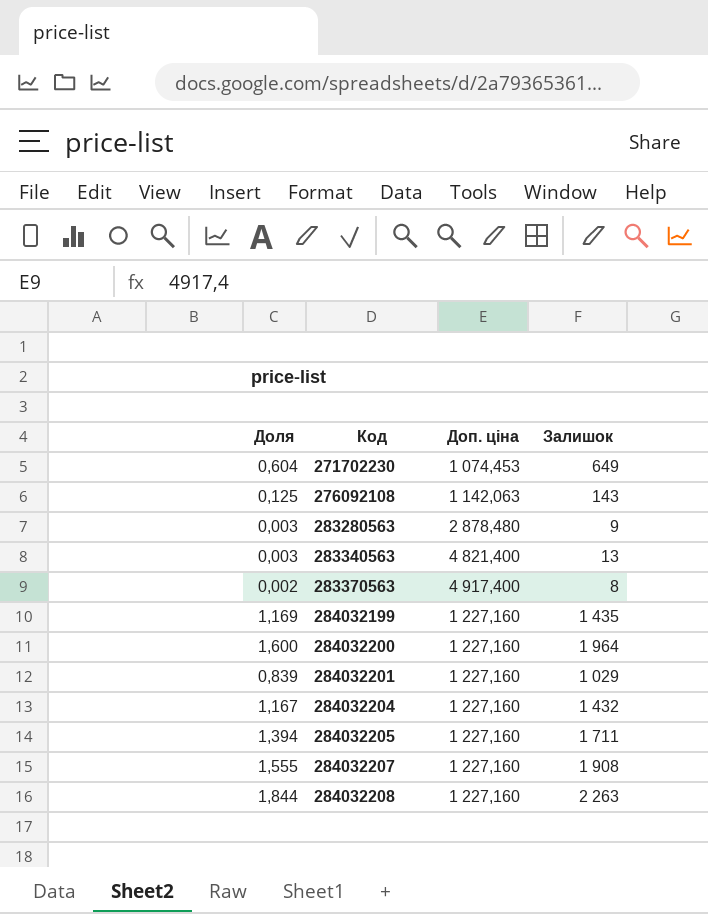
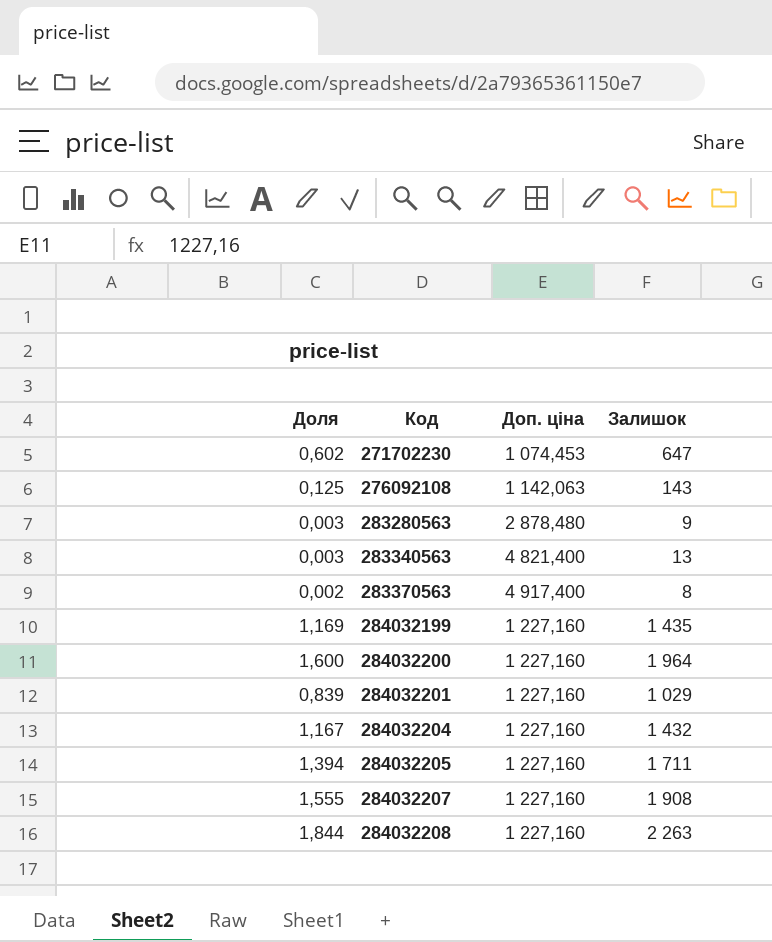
271702230 | Доля: 0,604 -> 0,602
271702230 | Залишок: 649 -> 647

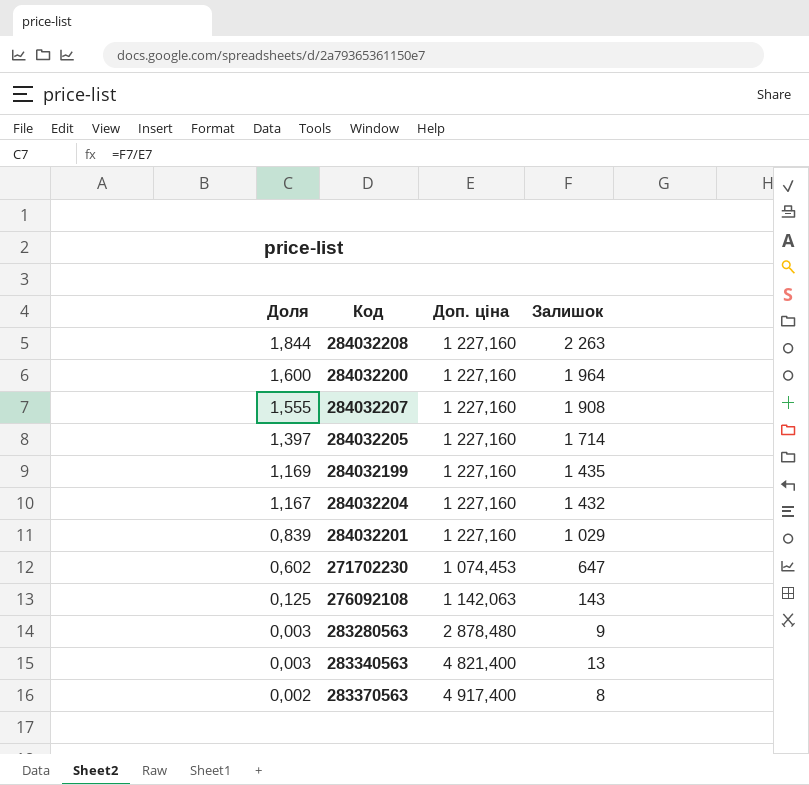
row order: Код ascending -> Доля descending
284032205 | Доля: 1,394 -> 1,397
284032205 | Залишок: 1 711 -> 1 714

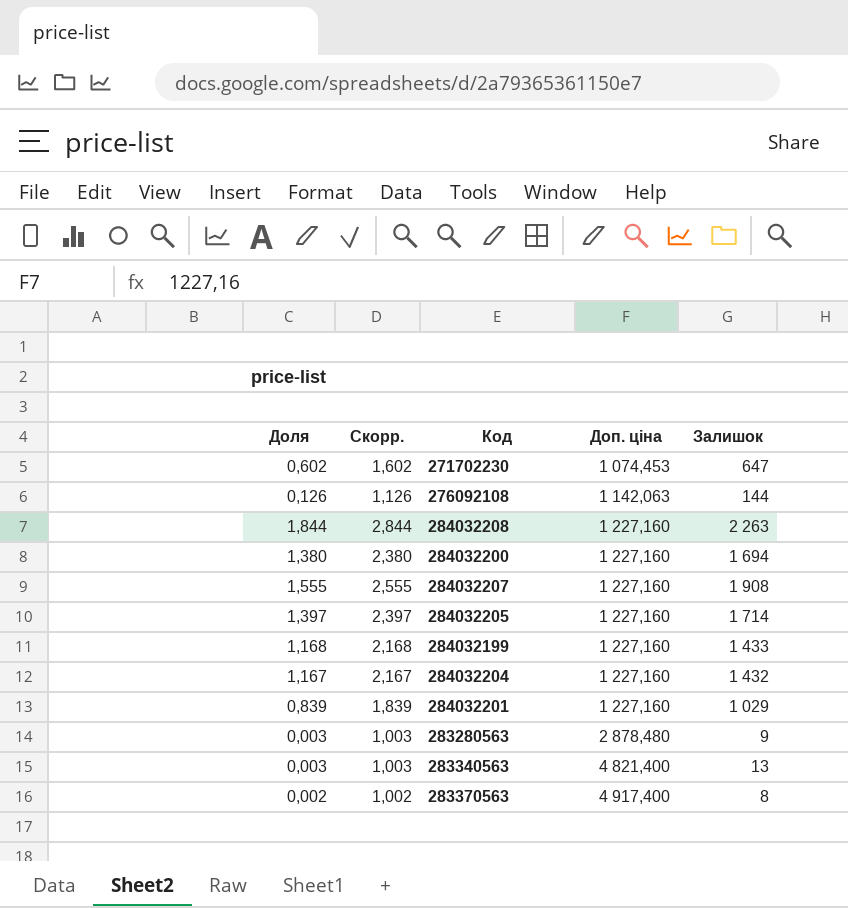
row order: Доля descending -> Доп. ціна ascending
column Скорр. | formula: none -> [Доля] + 1
276092108 | Доля: 0,125 -> 0,126
276092108 | Залишок: 143 -> 144
284032200 | Доля: 1,600 -> 1,380
284032200 | Залишок: 1 964 -> 1 694
284032199 | Доля: 1,169 -> 1,168
284032199 | Залишок: 1 435 -> 1 433

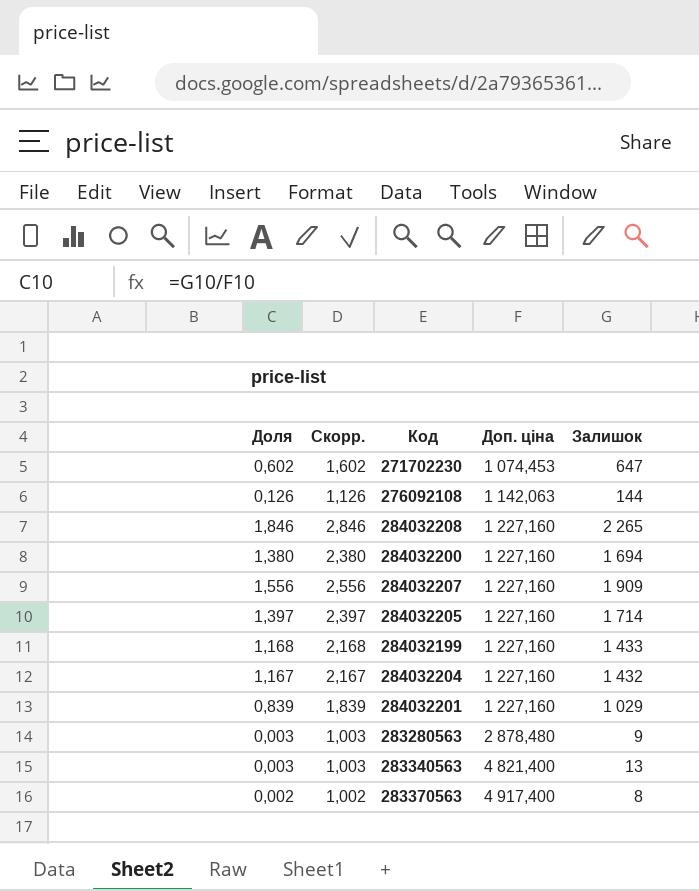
284032208 | Доля: 1,844 -> 1,846
284032208 | Скорр.: 2,844 -> 2,846
284032208 | Залишок: 2 263 -> 2 265
284032207 | Доля: 1,555 -> 1,556
284032207 | Скорр.: 2,555 -> 2,556
284032207 | Залишок: 1 908 -> 1 909

